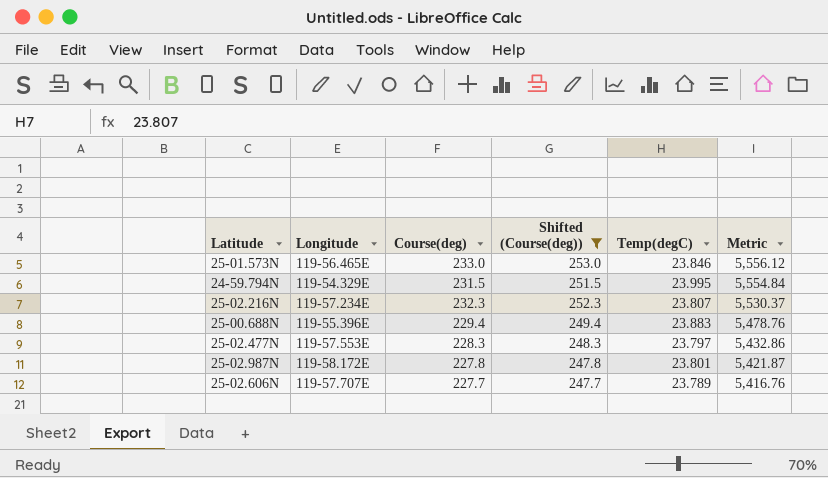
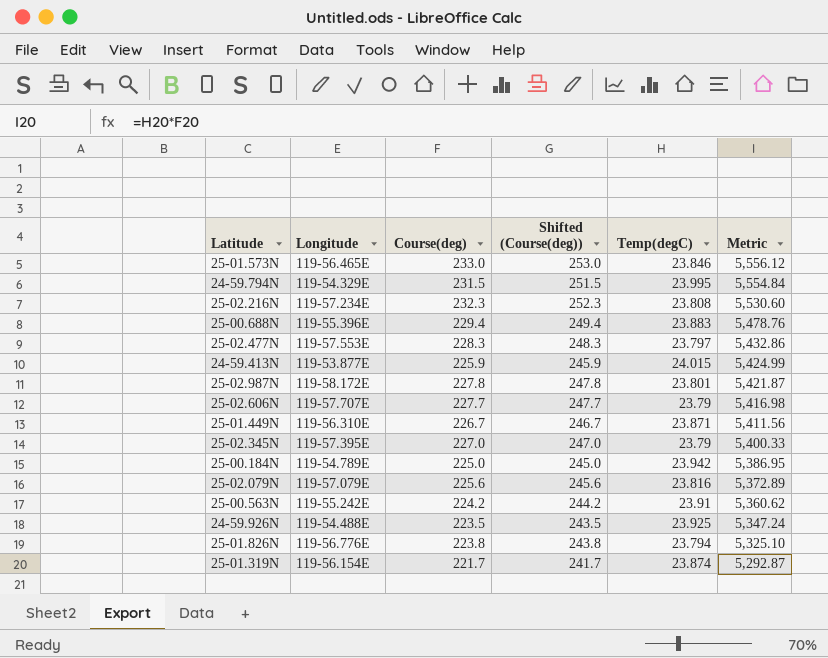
filter: Shifted (Course(deg)) >= 247.7 -> none
25-02.216N | Temp(degC): 23.807 -> 23.808
25-02.216N | Metric: 5,530.37 -> 5,530.60
25-02.606N | Temp(degC): 23.789 -> 23.79
25-02.606N | Metric: 5,416.76 -> 5,416.98

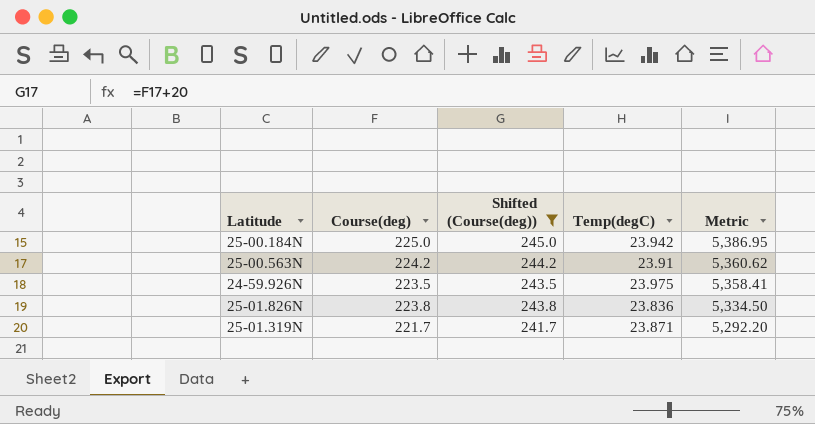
filter: none -> Shifted (Course(deg)) <= 245.0
column Longitude | position: 2 -> none
24-59.926N | Temp(degC): 23.925 -> 23.975
24-59.926N | Metric: 5,347.24 -> 5,358.41
25-01.826N | Temp(degC): 23.794 -> 23.836
25-01.826N | Metric: 5,325.10 -> 5,334.50
25-01.319N | Temp(degC): 23.874 -> 23.871
25-01.319N | Metric: 5,292.87 -> 5,292.20

